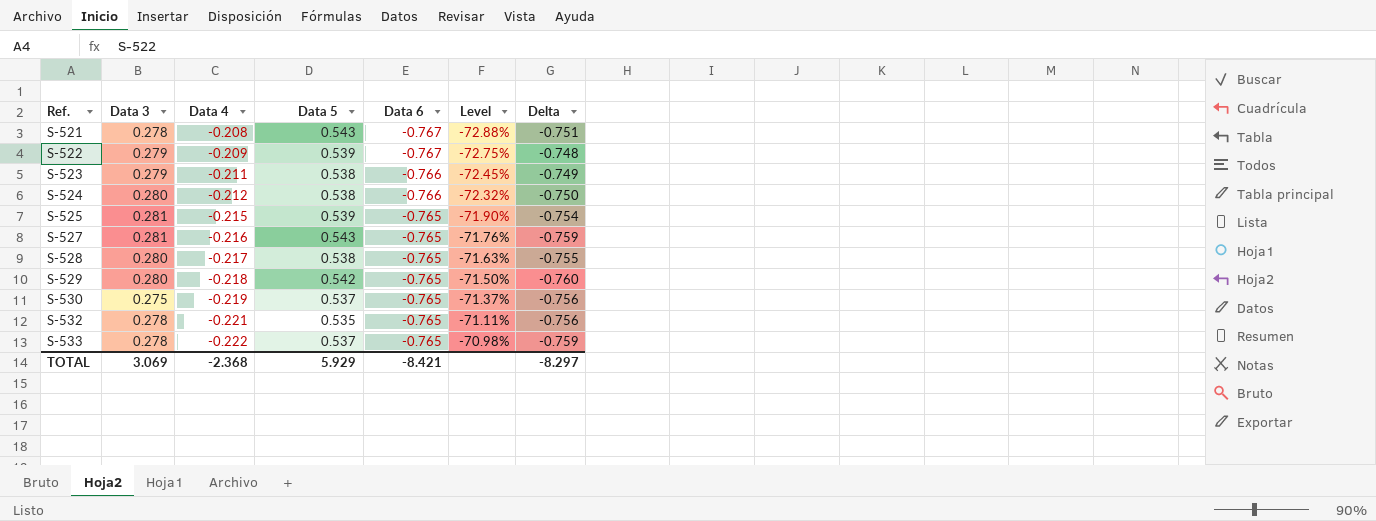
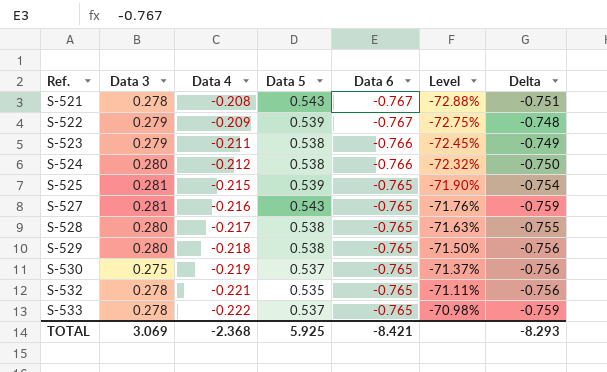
S-529 | Data 5: 0.542 -> 0.538
S-529 | Delta: -0.760 -> -0.756
TOTAL | Data 5: 5.929 -> 5.925
TOTAL | Delta: -8.297 -> -8.293

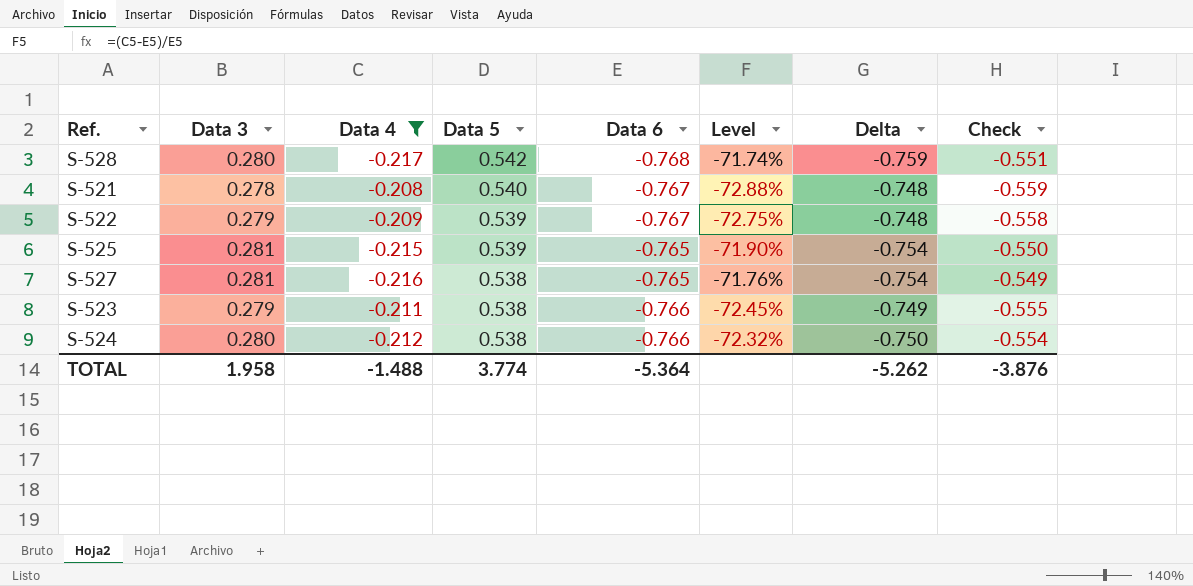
filter: none -> Data 4 >= -0.217
row order: Ref. ascending -> Data 5 descending
column Check | formula: none -> [Data 6] - [Data 4]
S-528 | Data 5: 0.538 -> 0.542
S-528 | Data 6: -0.765 -> -0.768
S-528 | Level: -71.63% -> -71.74%
S-528 | Delta: -0.755 -> -0.759
S-521 | Data 5: 0.543 -> 0.540
S-521 | Delta: -0.751 -> -0.748
S-527 | Data 5: 0.543 -> 0.538
S-527 | Delta: -0.759 -> -0.754
TOTAL | Data 3: 3.069 -> 1.958
TOTAL | Data 4: -2.368 -> -1.488
TOTAL | Data 5: 5.925 -> 3.774
TOTAL | Data 6: -8.421 -> -5.364
TOTAL | Delta: -8.293 -> -5.262

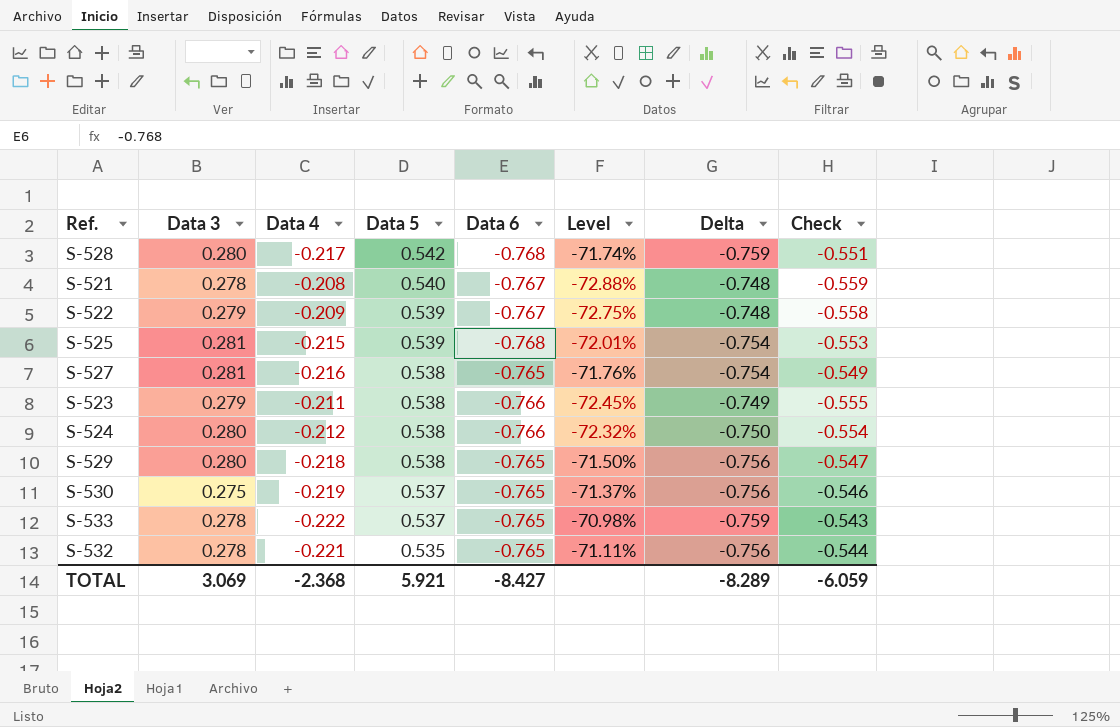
filter: Data 4 >= -0.217 -> none
S-525 | Data 6: -0.765 -> -0.768
S-525 | Level: -71.90% -> -72.01%
S-525 | Check: -0.550 -> -0.553
TOTAL | Data 3: 1.958 -> 3.069
TOTAL | Data 4: -1.488 -> -2.368
TOTAL | Data 5: 3.774 -> 5.921
TOTAL | Data 6: -5.364 -> -8.427
TOTAL | Delta: -5.262 -> -8.289
TOTAL | Check: -3.876 -> -6.059

